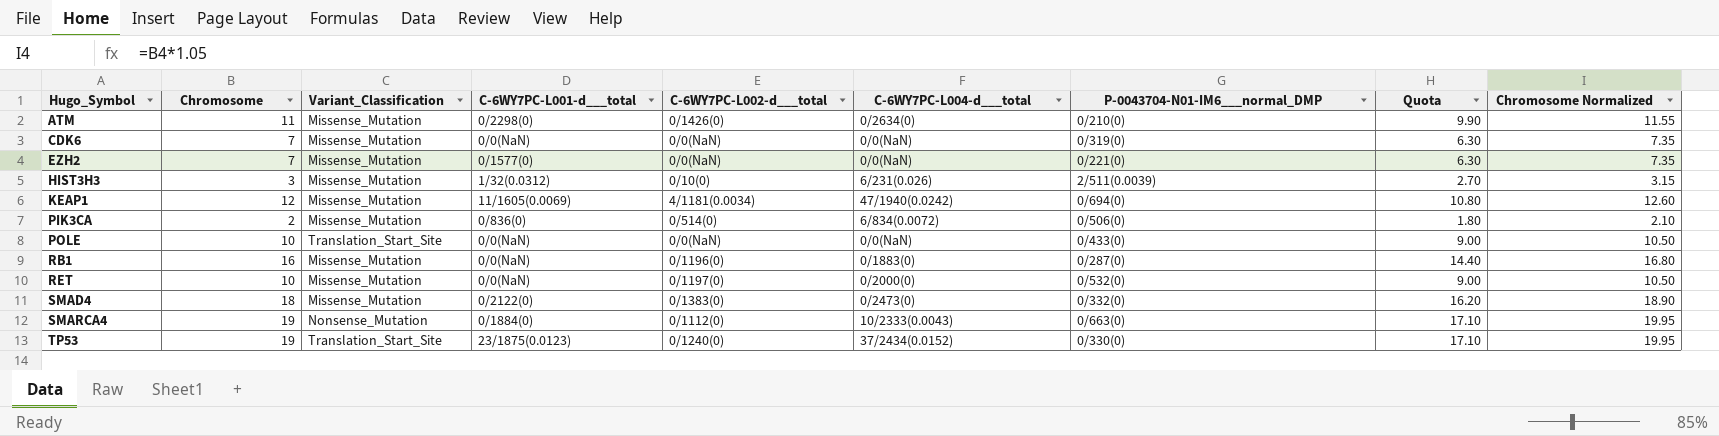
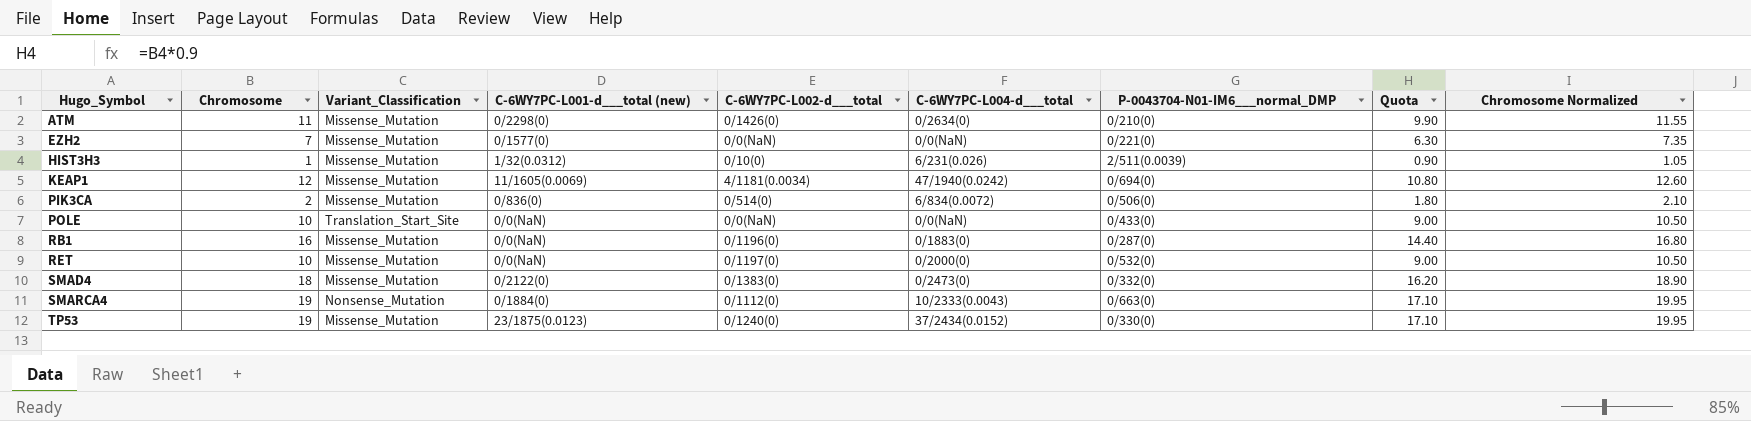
column name: C-6WY7PC-L001-d___total -> C-6WY7PC-L001-d___total (new)
row CDK6: 7 | Missense_Mutation | 0/0(NaN) | 0/0(NaN) | 0/0(NaN) | 0/319(0) | 6.30 | 7.35 -> none
HIST3H3 | Chromosome: 3 -> 1
HIST3H3 | Quota: 2.70 -> 0.90
HIST3H3 | Chromosome Normalized: 3.15 -> 1.05
TP53 | Variant_Classification: Translation_Start_Site -> Missense_Mutation

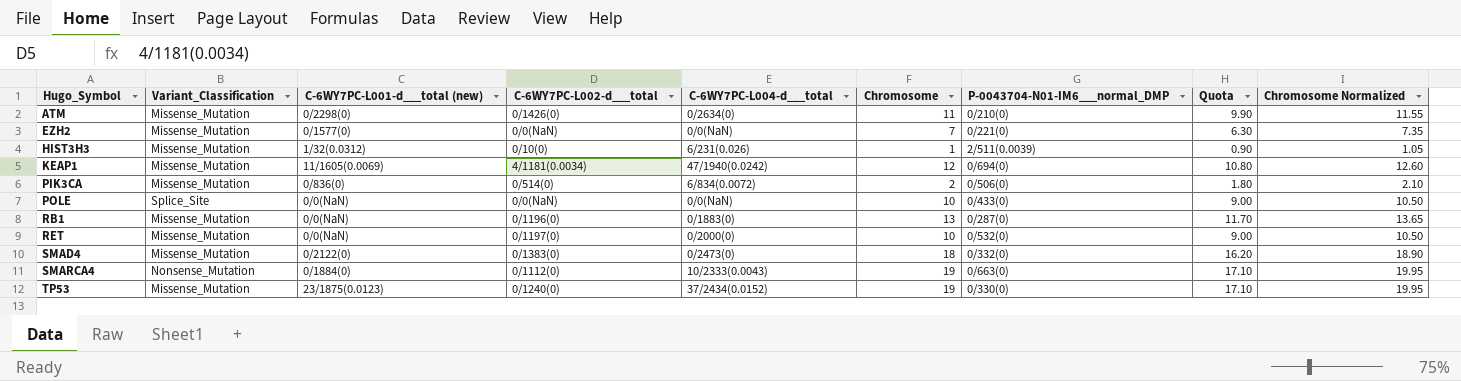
column Chromosome | position: 2 -> 6
POLE | Variant_Classification: Translation_Start_Site -> Splice_Site
RB1 | Chromosome: 16 -> 13
RB1 | Quota: 14.40 -> 11.70
RB1 | Chromosome Normalized: 16.80 -> 13.65

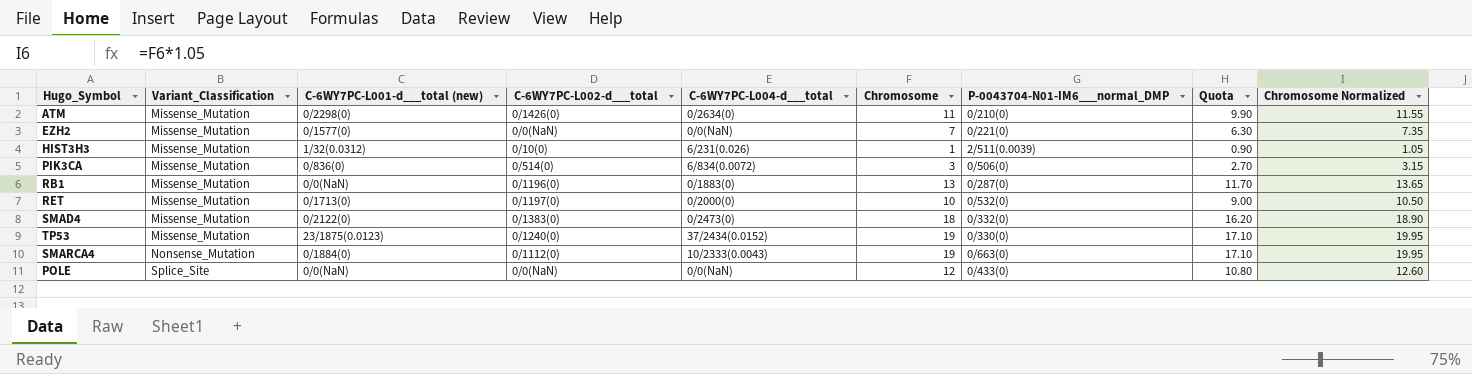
row order: Hugo_Symbol ascending -> Variant_Classification ascending
row KEAP1: Missense_Mutation | 11/1605(0.0069) | 4/1181(0.0034) | 47/1940(0.0242) | 12 | 0/694(0) | 10.80 | 12.60 -> none
PIK3CA | Chromosome: 2 -> 3
PIK3CA | Quota: 1.80 -> 2.70
PIK3CA | Chromosome Normalized: 2.10 -> 3.15
RET | C-6WY7PC-L001-d___total (new): 0/0(NaN) -> 0/1713(0)
POLE | Chromosome: 10 -> 12
POLE | Quota: 9.00 -> 10.80
POLE | Chromosome Normalized: 10.50 -> 12.60

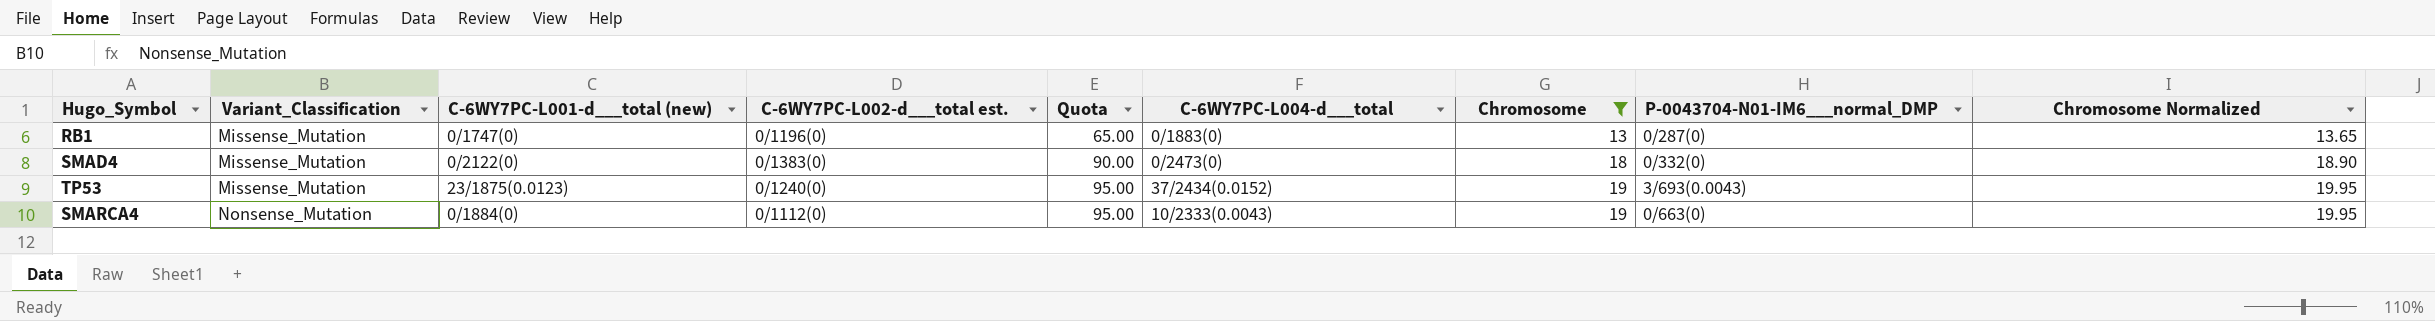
filter: none -> Chromosome >= 13
column name: C-6WY7PC-L002-d___total -> C-6WY7PC-L002-d___total est.
column Quota | formula: [Chromosome] * 0.9 -> [Chromosome] * 5
column Quota | position: 8 -> 5
RB1 | C-6WY7PC-L001-d___total (new): 0/0(NaN) -> 0/1747(0)
TP53 | P-0043704-N01-IM6___normal_DMP: 0/330(0) -> 3/693(0.0043)

